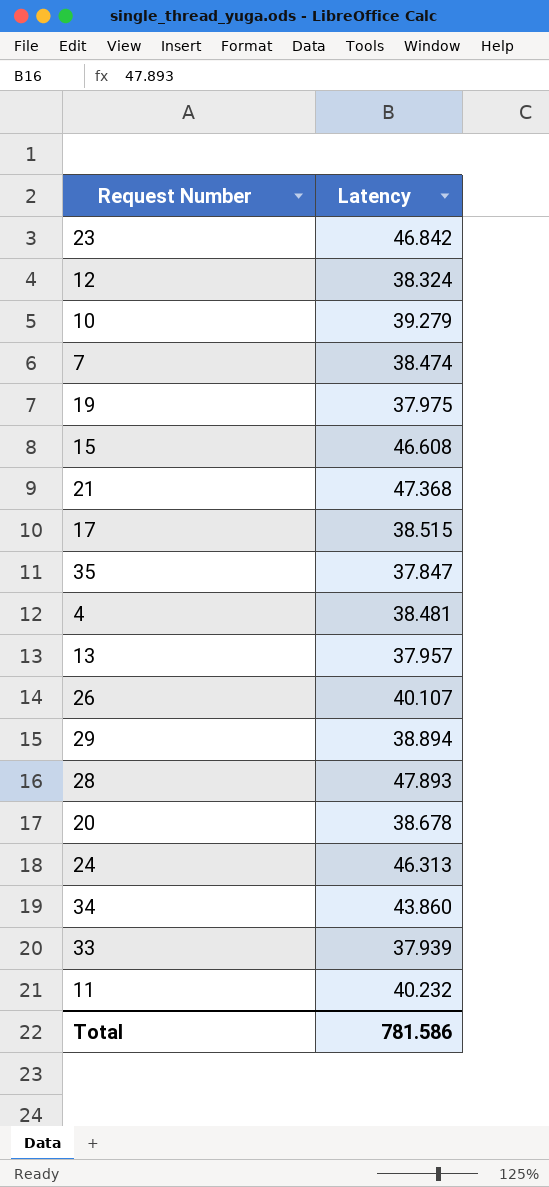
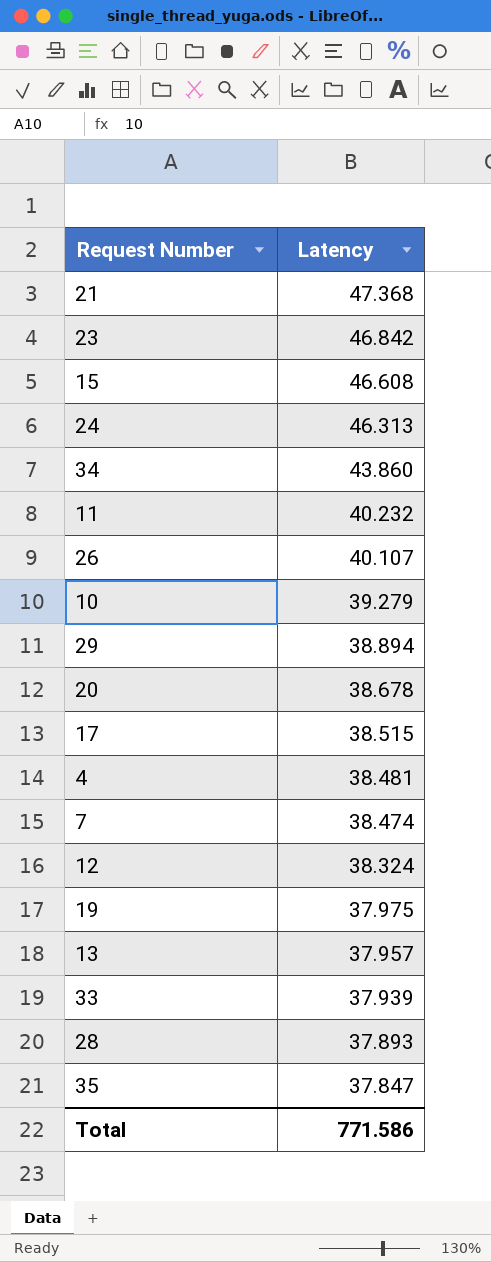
row order: none -> Latency descending
28 | Latency: 47.893 -> 37.893
Total | Latency: 781.586 -> 771.586

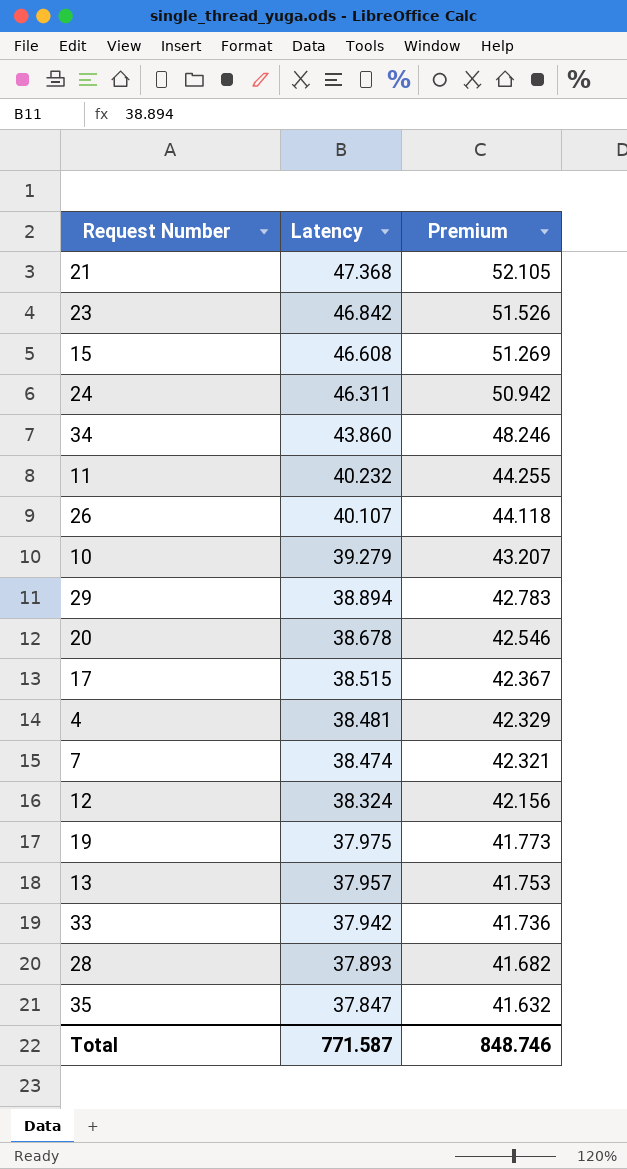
column Premium | formula: none -> [Latency] * 1.1
24 | Latency: 46.313 -> 46.311
33 | Latency: 37.939 -> 37.942
Total | Latency: 771.586 -> 771.587

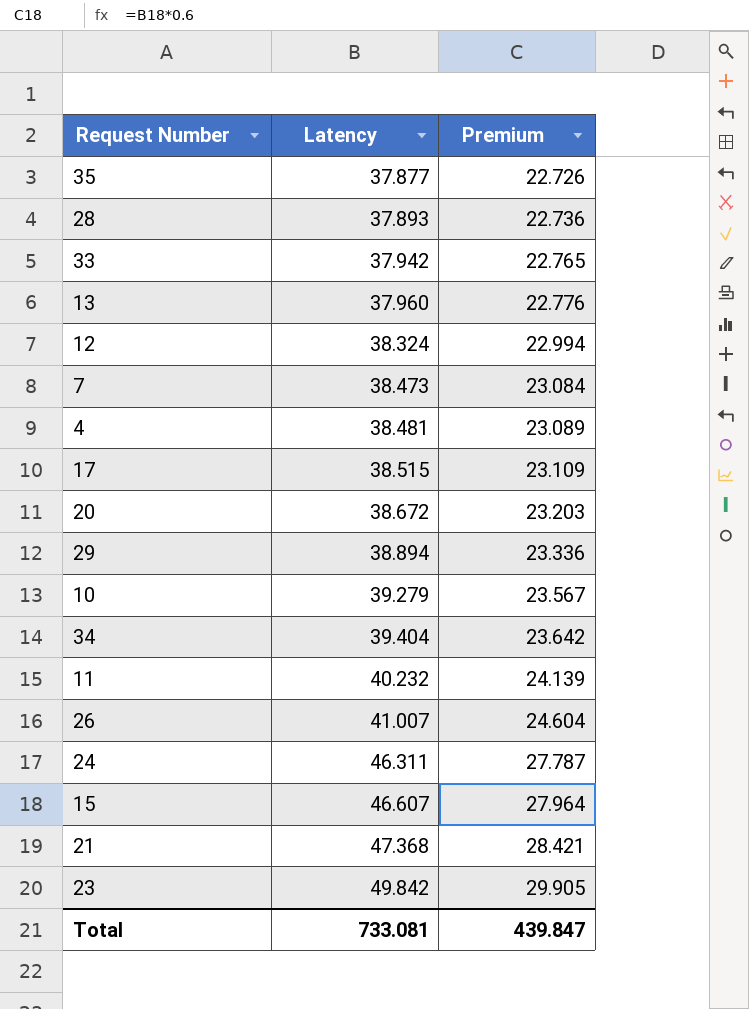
row order: Latency descending -> Latency ascending
column Premium | formula: [Latency] * 1.1 -> [Latency] * 0.6
row 19: 37.975 | 41.773 -> none
35 | Latency: 37.847 -> 37.877
13 | Latency: 37.957 -> 37.960
7 | Latency: 38.474 -> 38.473
20 | Latency: 38.678 -> 38.672
34 | Latency: 43.860 -> 39.404
26 | Latency: 40.107 -> 41.007
15 | Latency: 46.608 -> 46.607
23 | Latency: 46.842 -> 49.842
Total | Latency: 771.587 -> 733.081
Total | Premium: 848.746 -> 439.847

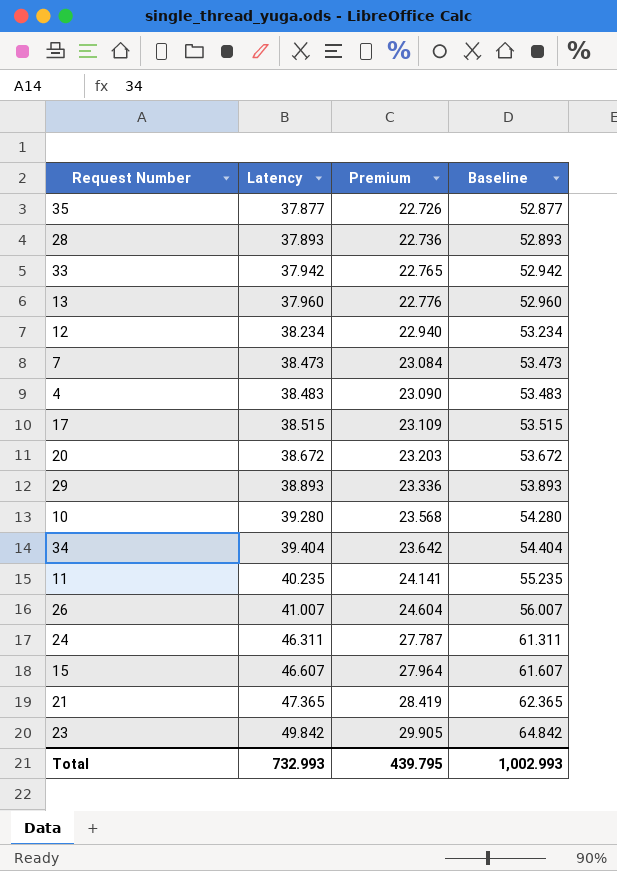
column Baseline | formula: none -> [Latency] + 15
12 | Latency: 38.324 -> 38.234
12 | Premium: 22.994 -> 22.940
4 | Latency: 38.481 -> 38.483
4 | Premium: 23.089 -> 23.090
29 | Latency: 38.894 -> 38.893
10 | Latency: 39.279 -> 39.280
10 | Premium: 23.567 -> 23.568
11 | Latency: 40.232 -> 40.235
11 | Premium: 24.139 -> 24.141
21 | Latency: 47.368 -> 47.365
21 | Premium: 28.421 -> 28.419
Total | Latency: 733.081 -> 732.993
Total | Premium: 439.847 -> 439.795

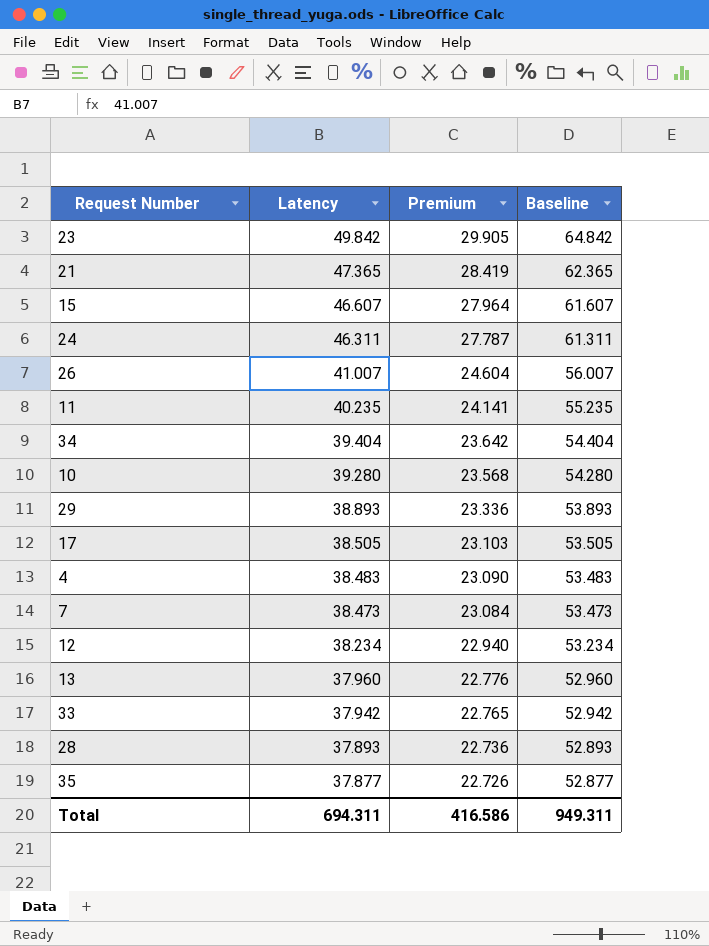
row order: Latency ascending -> Latency descending
row 20: 38.672 | 23.203 | 53.672 -> none
17 | Latency: 38.515 -> 38.505
17 | Premium: 23.109 -> 23.103
17 | Baseline: 53.515 -> 53.505
Total | Latency: 732.993 -> 694.311
Total | Premium: 439.795 -> 416.586
Total | Baseline: 1,002.993 -> 949.311

